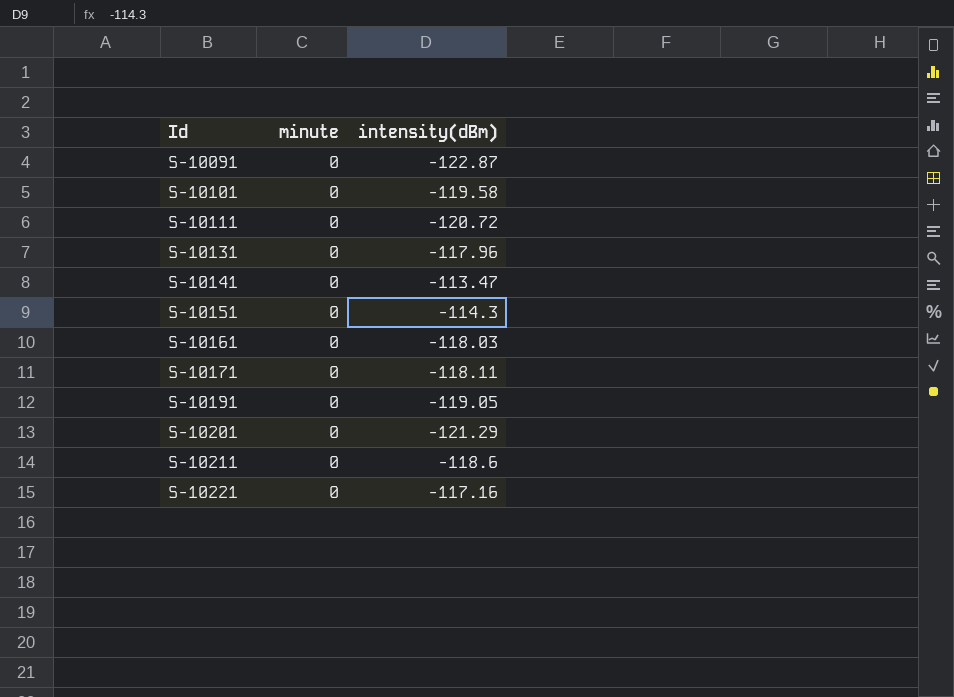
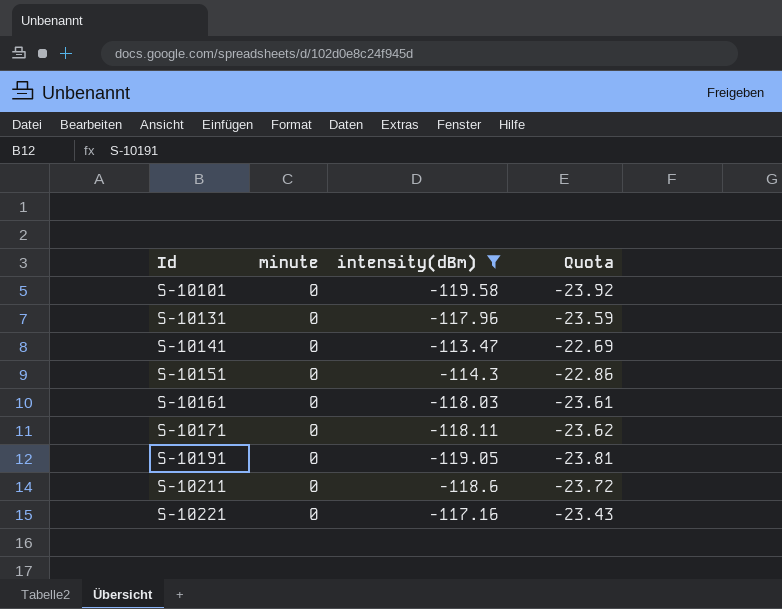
filter: none -> intensity(dBm) >= -119.58
column Quota | formula: none -> [intensity(dBm)] * 0.2

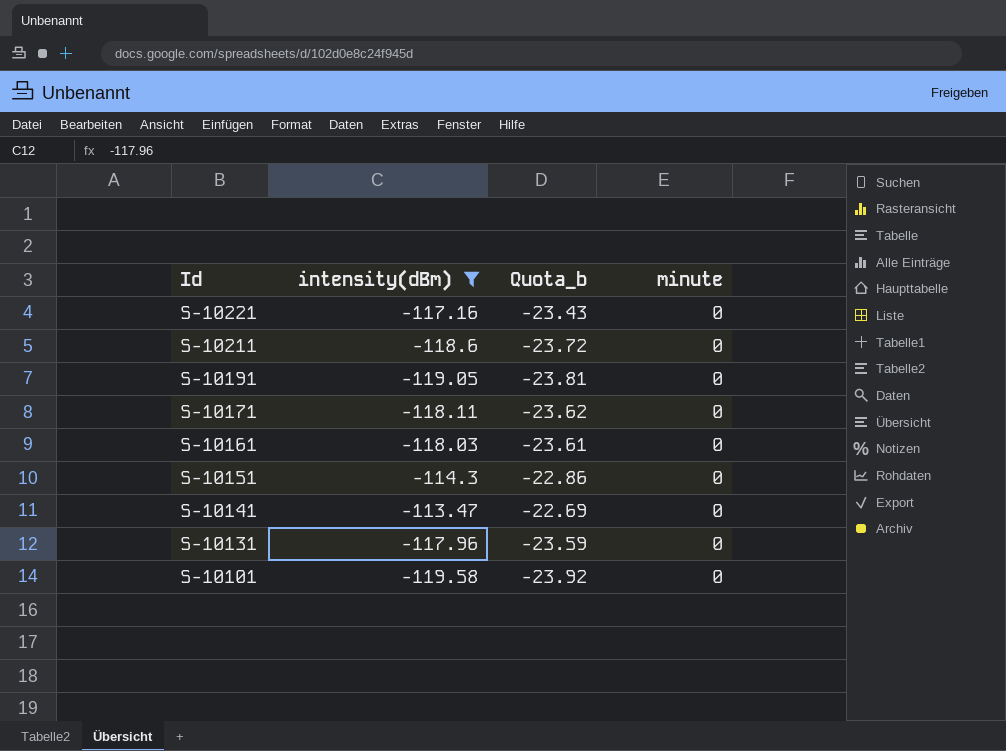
row order: Id ascending -> Id descending
column name: Quota -> Quota_b
column minute | position: 2 -> 4

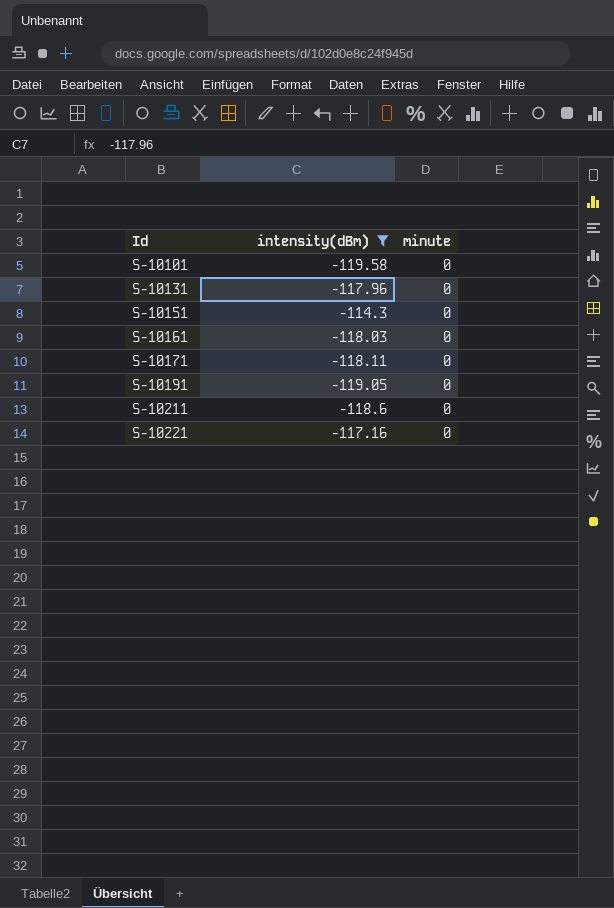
row order: Id descending -> Id ascending
column Quota_b | formula: [intensity(dBm)] * 0.2 -> none
row S-10141: -113.47 | -22.69 | 0 -> none

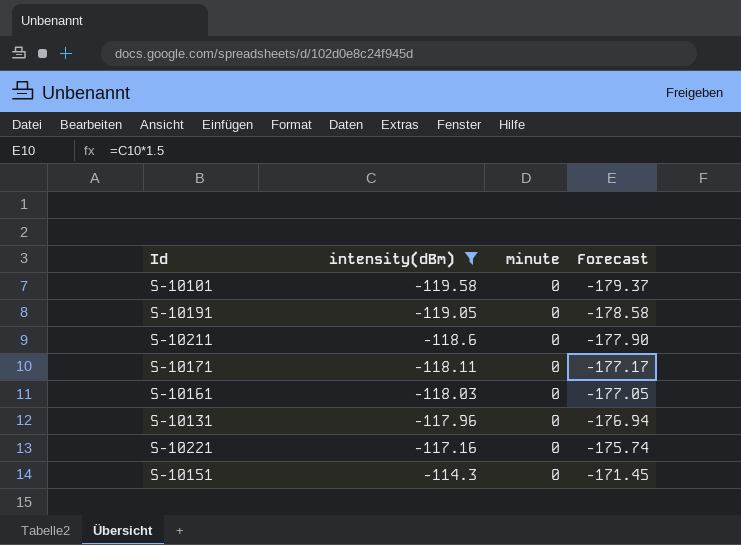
row order: Id ascending -> intensity(dBm) ascending
column Forecast | formula: none -> [intensity(dBm)] * 1.5

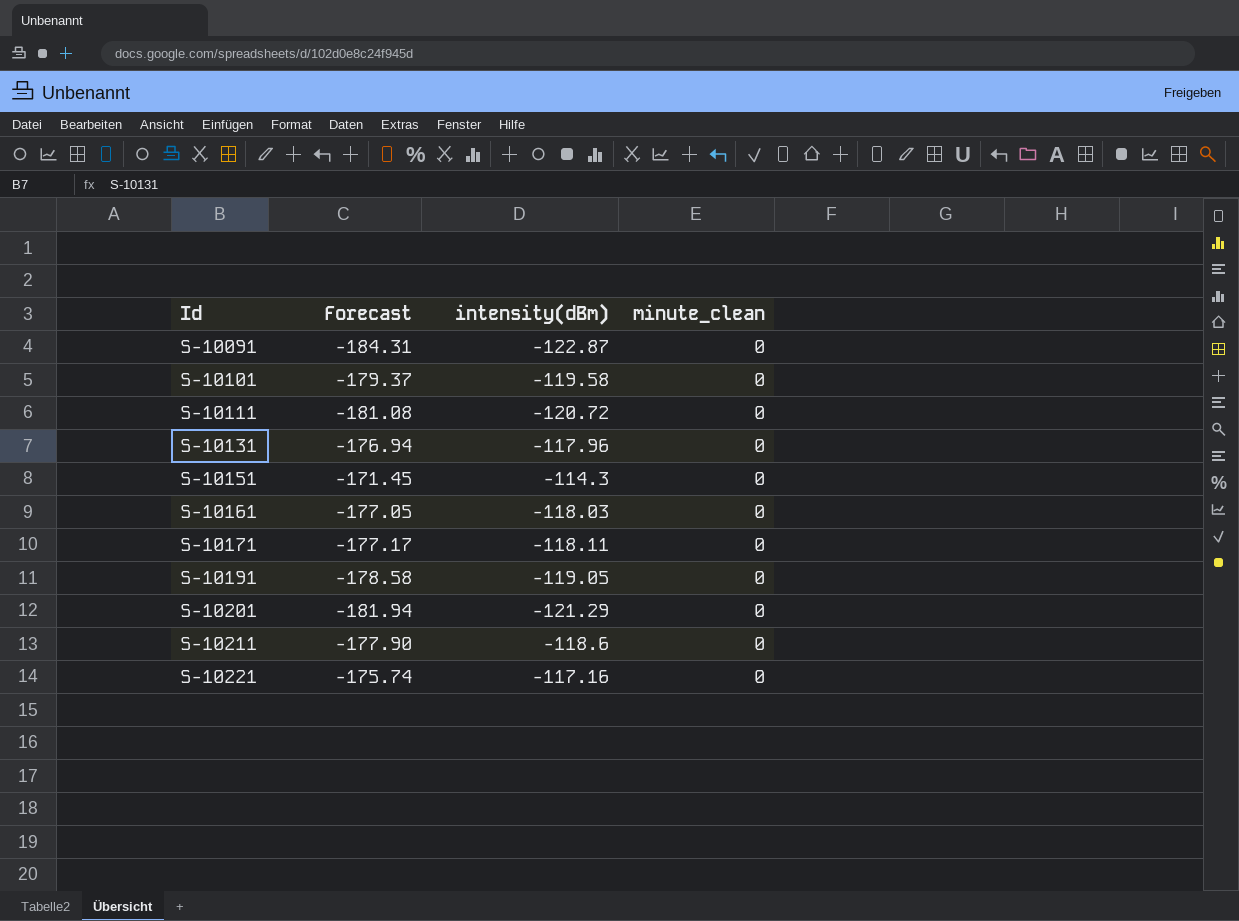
filter: intensity(dBm) >= -119.58 -> none
row order: intensity(dBm) ascending -> Id ascending
column Forecast | position: 4 -> 2
column name: minute -> minute_clean

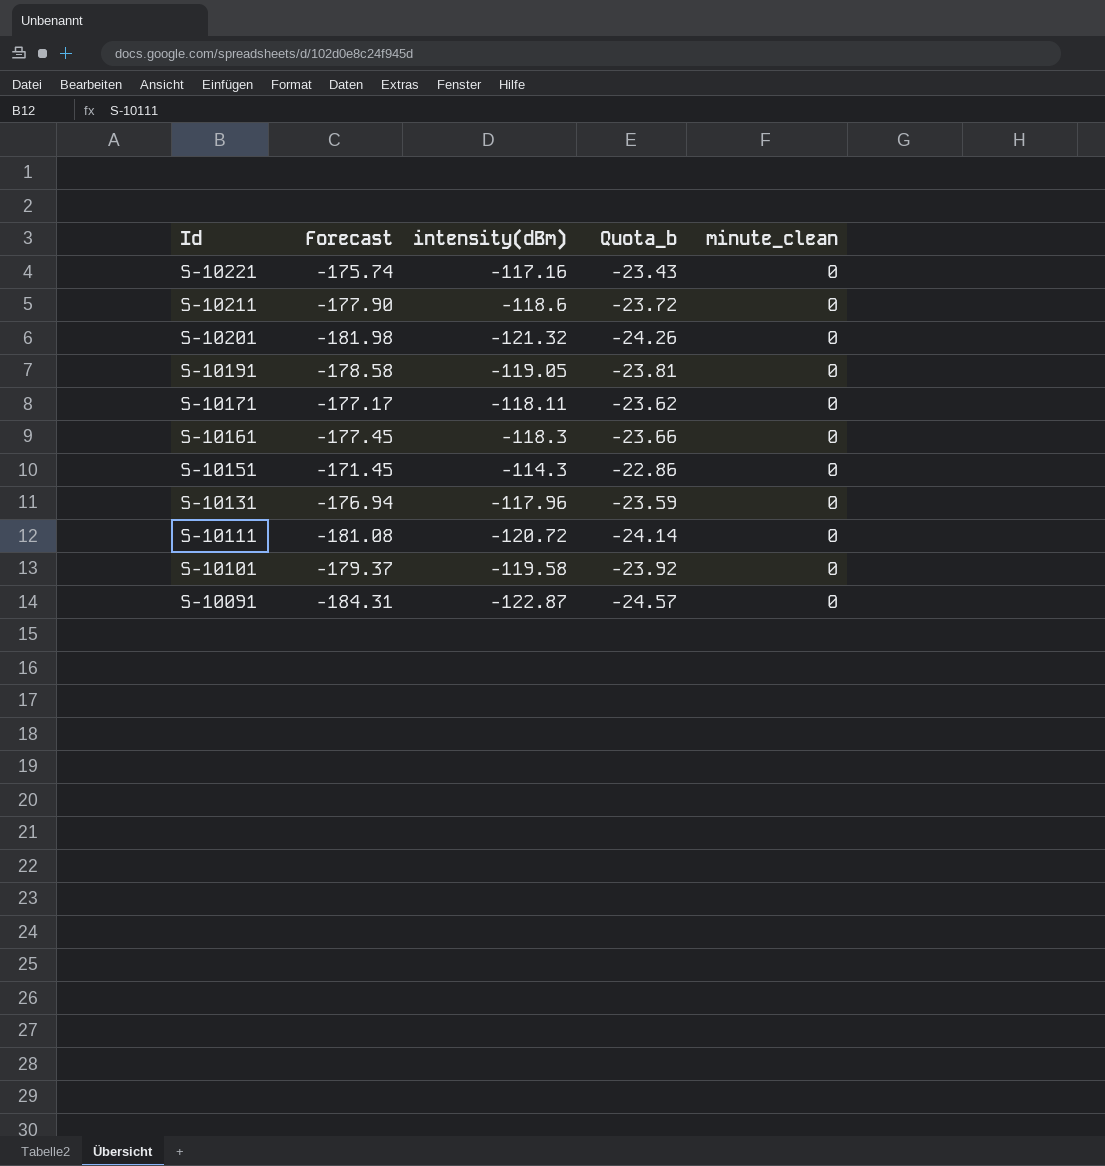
row order: Id ascending -> Id descending
column Quota_b | formula: none -> [intensity(dBm)] * 0.2
S-10201 | Forecast: -181.94 -> -181.98
S-10201 | intensity(dBm): -121.29 -> -121.32
S-10161 | Forecast: -177.05 -> -177.45
S-10161 | intensity(dBm): -118.03 -> -118.3

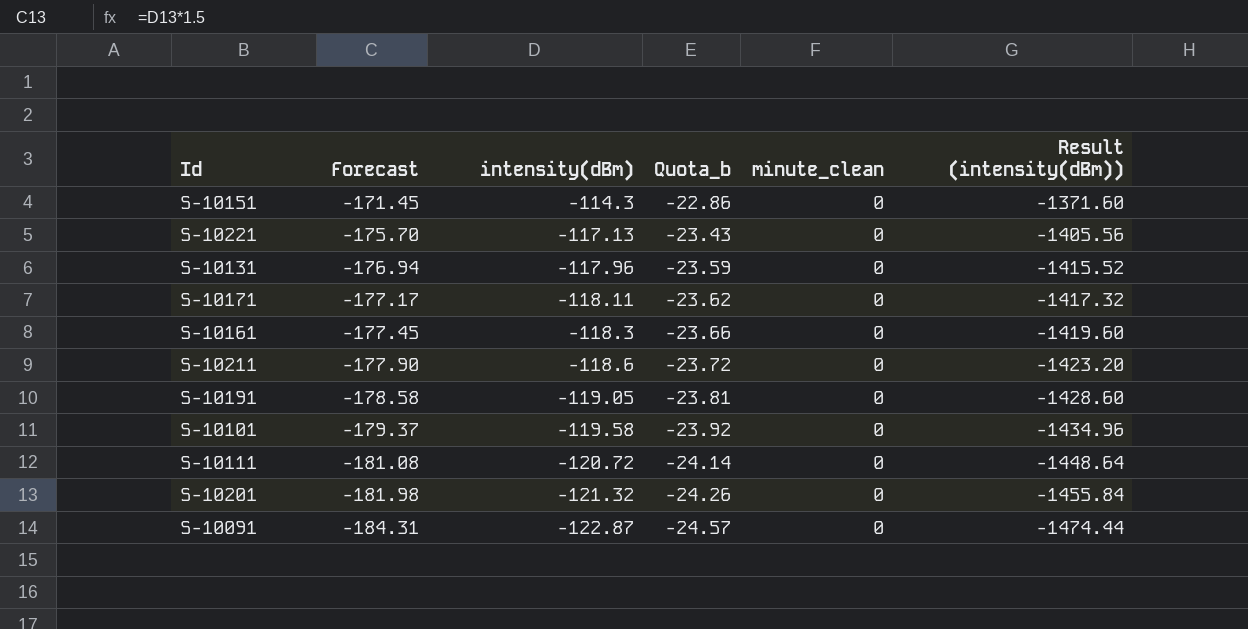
row order: Id descending -> Forecast descending
column Result (intensity(dBm)) | formula: none -> [intensity(dBm)] * 12
S-10221 | Forecast: -175.74 -> -175.70
S-10221 | intensity(dBm): -117.16 -> -117.13

